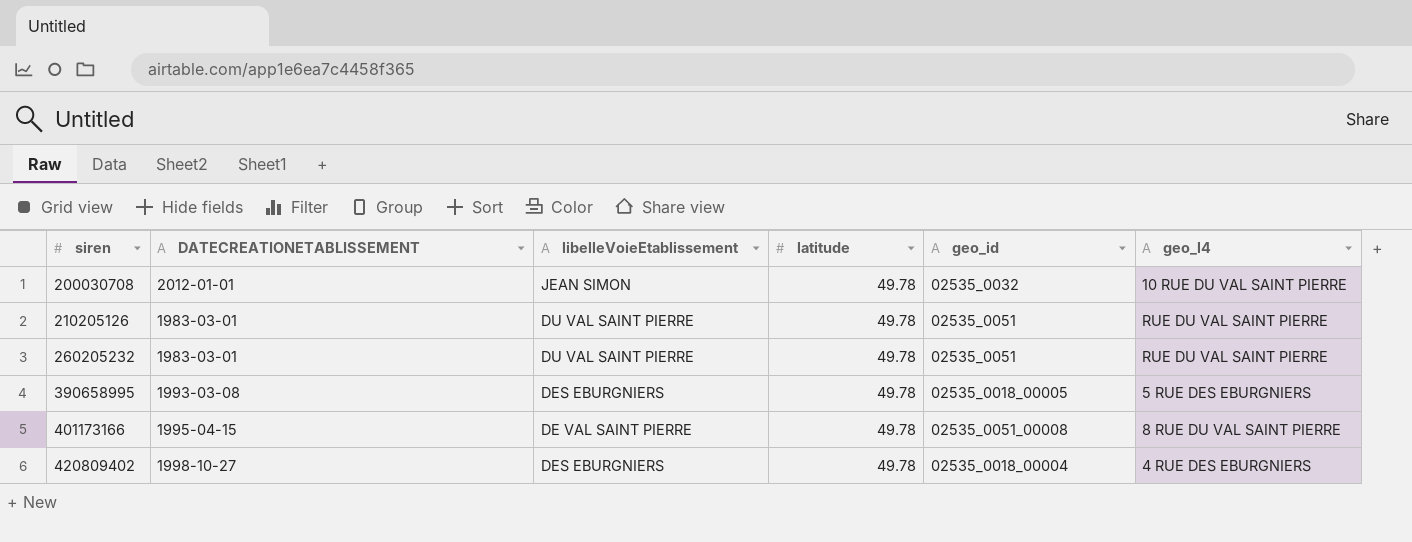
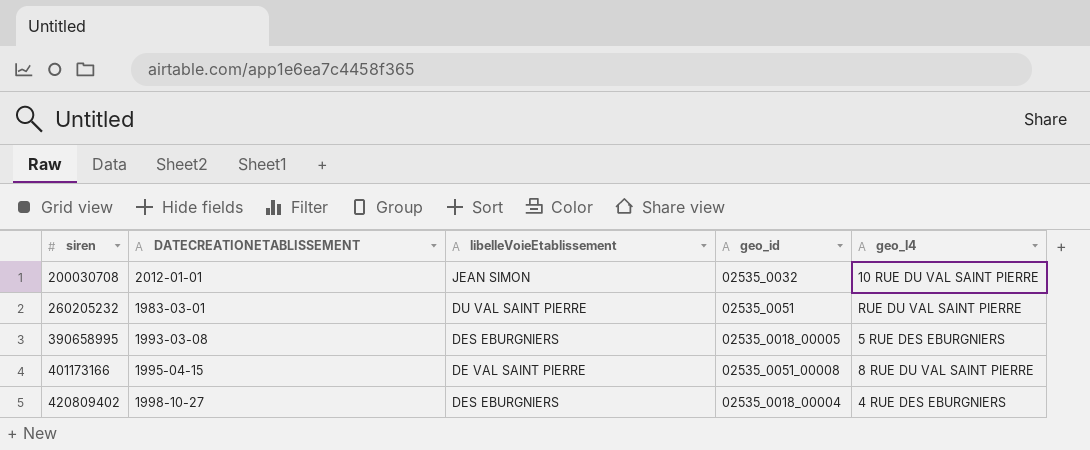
column latitude | position: 4 -> none
row 210205126: 1983-03-01 | DU VAL SAINT PIERRE | 49.78 | 02535_0051 | RUE DU VAL SAINT PIERRE -> none

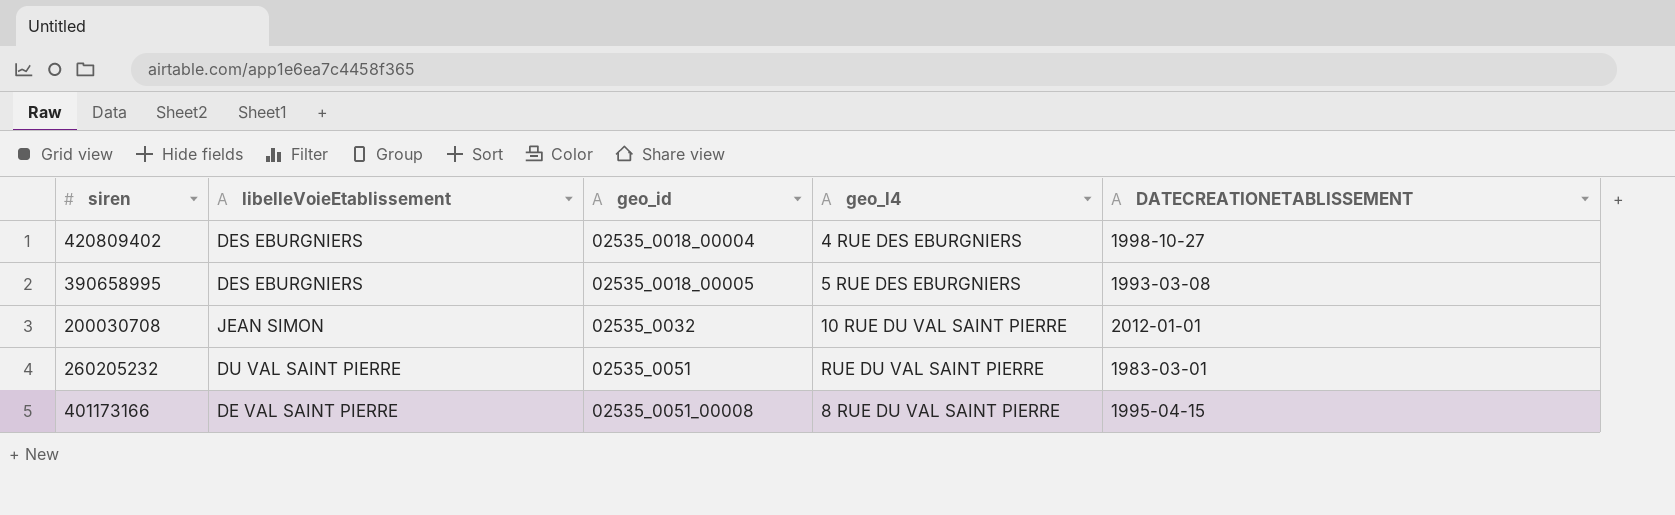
row order: siren ascending -> geo_id ascending
column DATECREATIONETABLISSEMENT | position: 2 -> 5

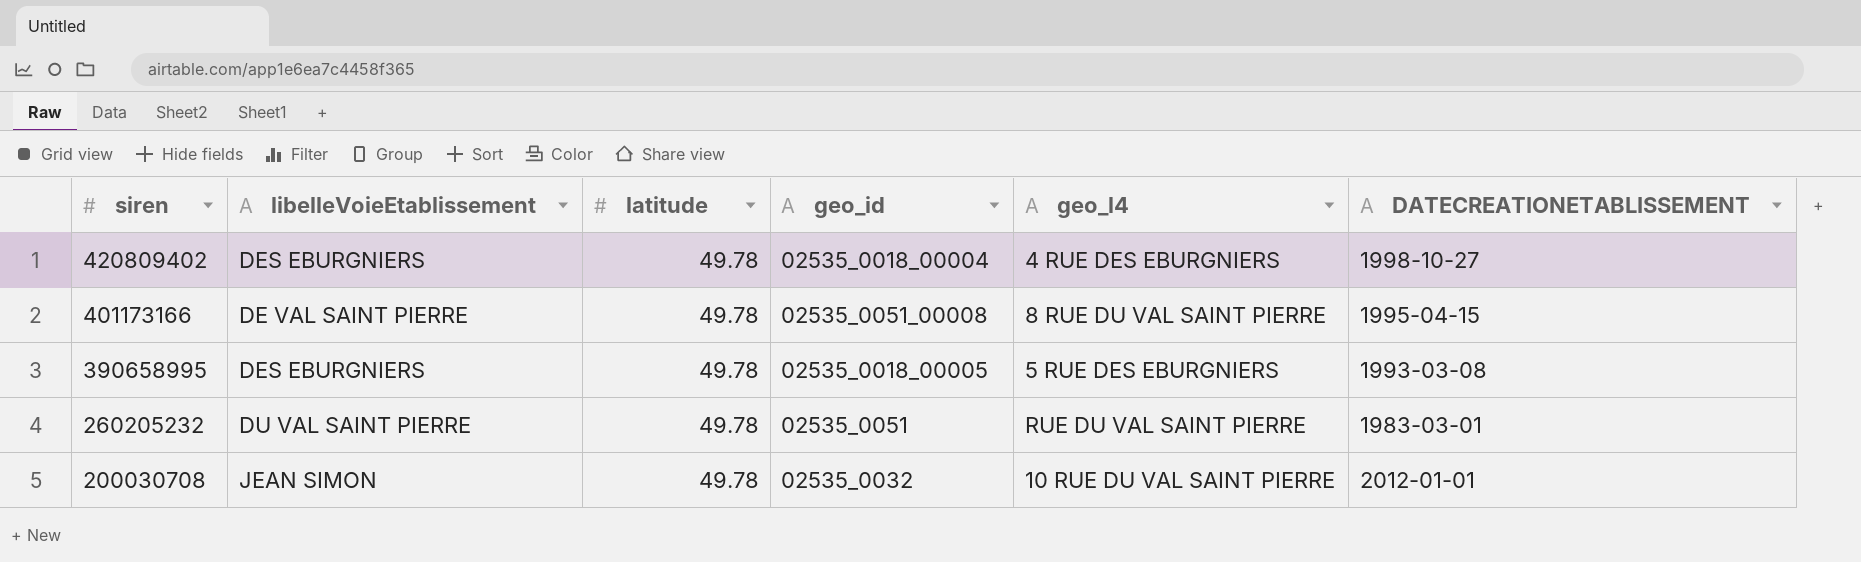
row order: geo_id ascending -> siren descending
column latitude | position: none -> 3

